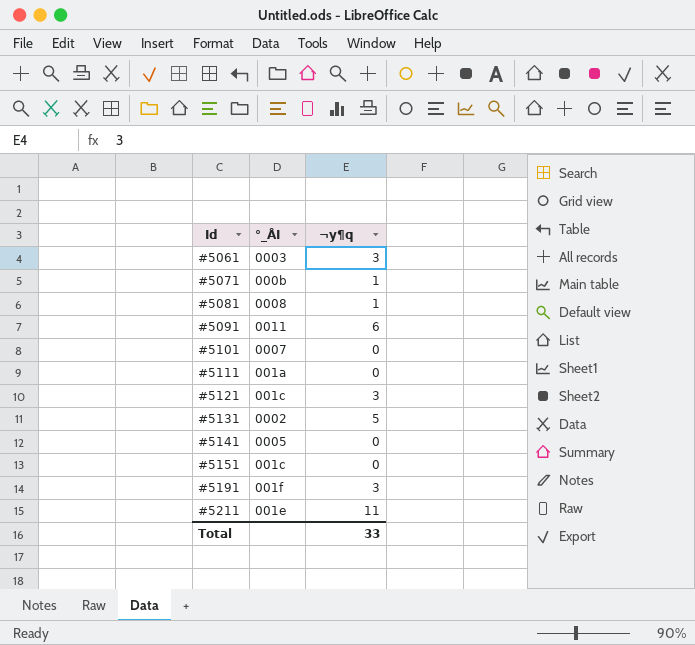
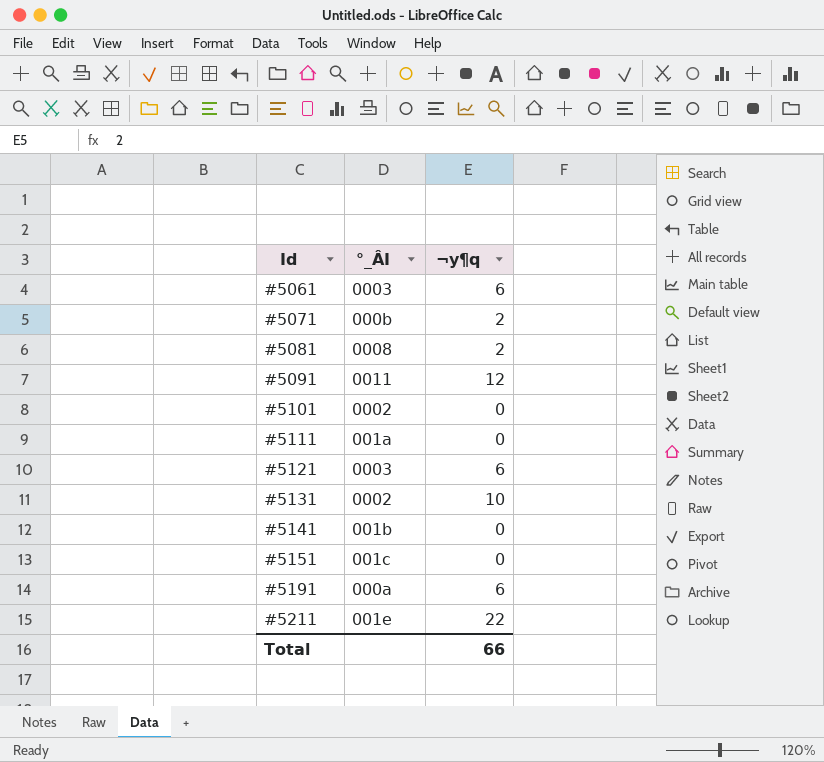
#5061 | ¬y¶q: 3 -> 6
#5071 | ¬y¶q: 1 -> 2
#5081 | ¬y¶q: 1 -> 2
#5091 | ¬y¶q: 6 -> 12
#5101 | °_ÂI: 0007 -> 0002
#5121 | °_ÂI: 001c -> 0003
#5121 | ¬y¶q: 3 -> 6
#5131 | ¬y¶q: 5 -> 10
#5141 | °_ÂI: 0005 -> 001b
#5191 | °_ÂI: 001f -> 000a
#5191 | ¬y¶q: 3 -> 6
#5211 | ¬y¶q: 11 -> 22
Total | ¬y¶q: 33 -> 66

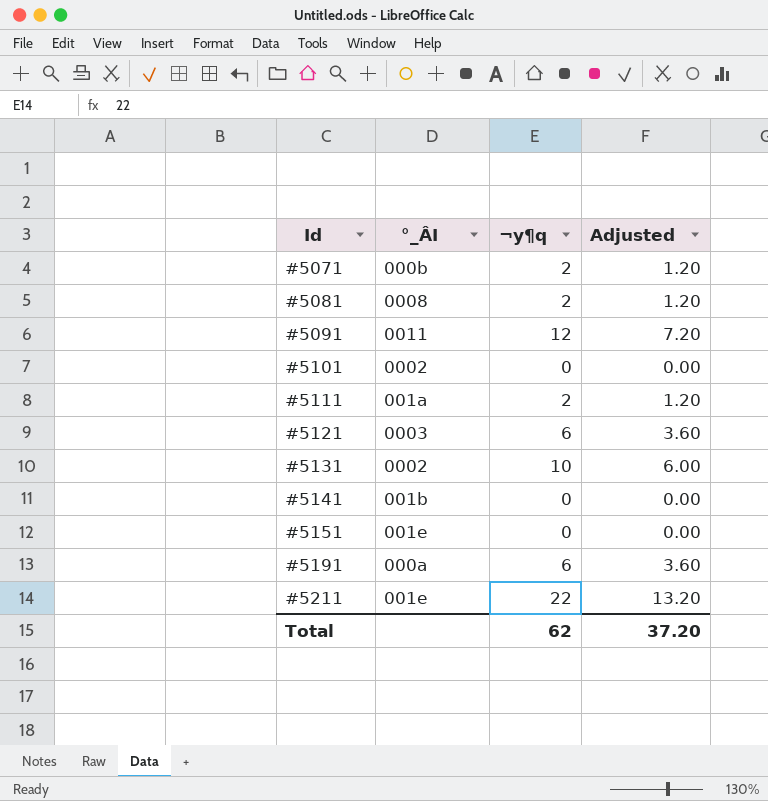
column Adjusted | formula: none -> [¬y¶q] * 0.6
row #5061: 0003 | 6 -> none
#5111 | ¬y¶q: 0 -> 2
#5151 | °_ÂI: 001c -> 001e
Total | ¬y¶q: 66 -> 62

